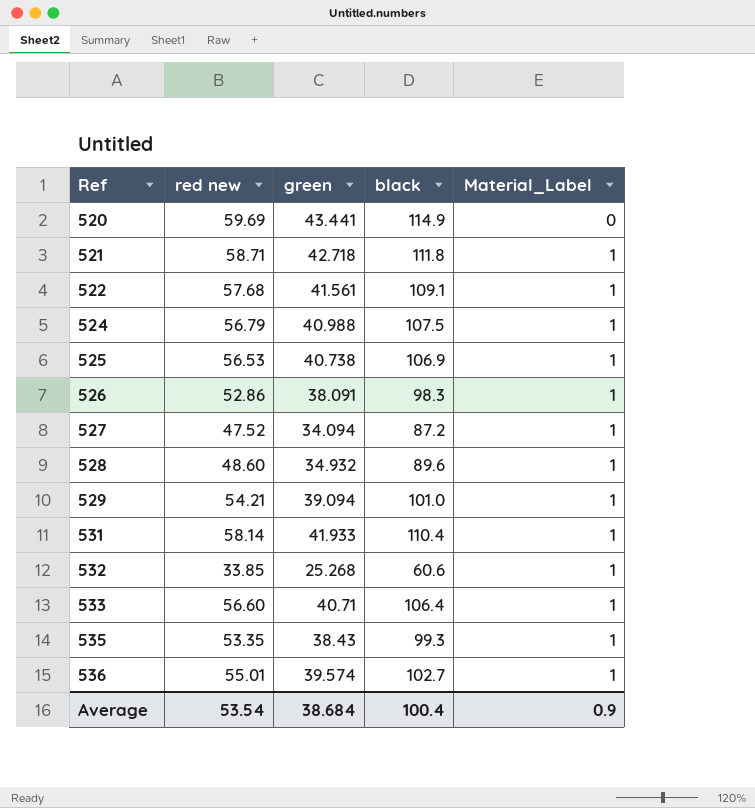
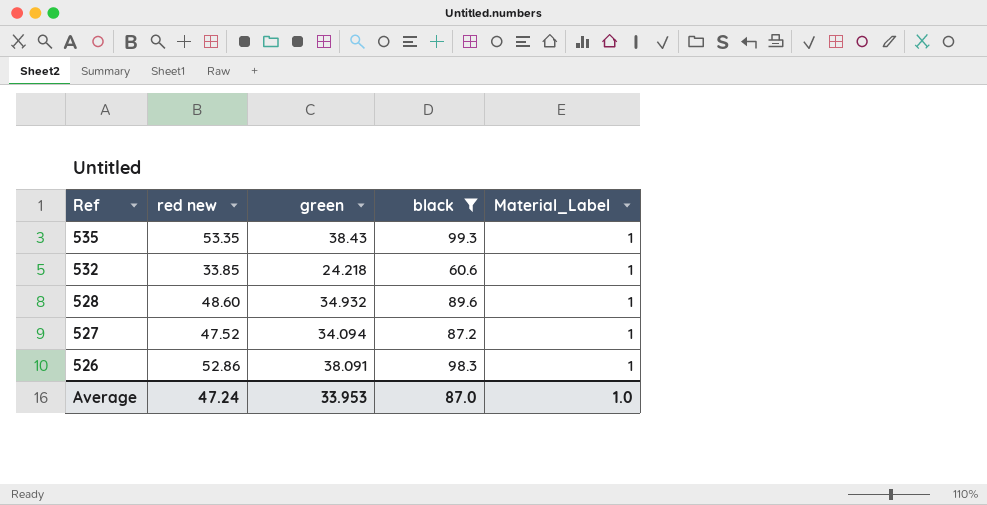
filter: none -> black <= 99.3
row order: Ref ascending -> Ref descending
532 | green: 25.268 -> 24.218
Average | red new: 53.54 -> 47.24
Average | green: 38.684 -> 33.953
Average | black: 100.4 -> 87.0
Average | Material_Label: 0.9 -> 1.0

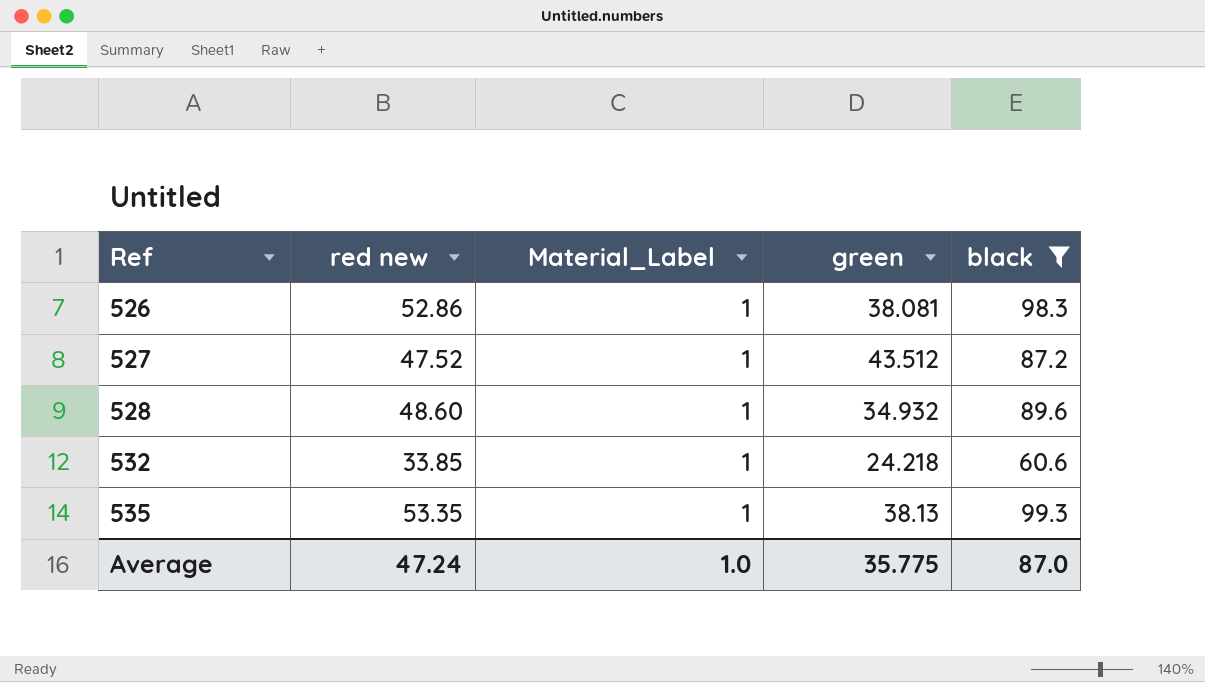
row order: Ref descending -> Ref ascending
column Material_Label | position: 5 -> 3
526 | green: 38.091 -> 38.081
527 | green: 34.094 -> 43.512
535 | green: 38.43 -> 38.13
Average | green: 33.953 -> 35.775

